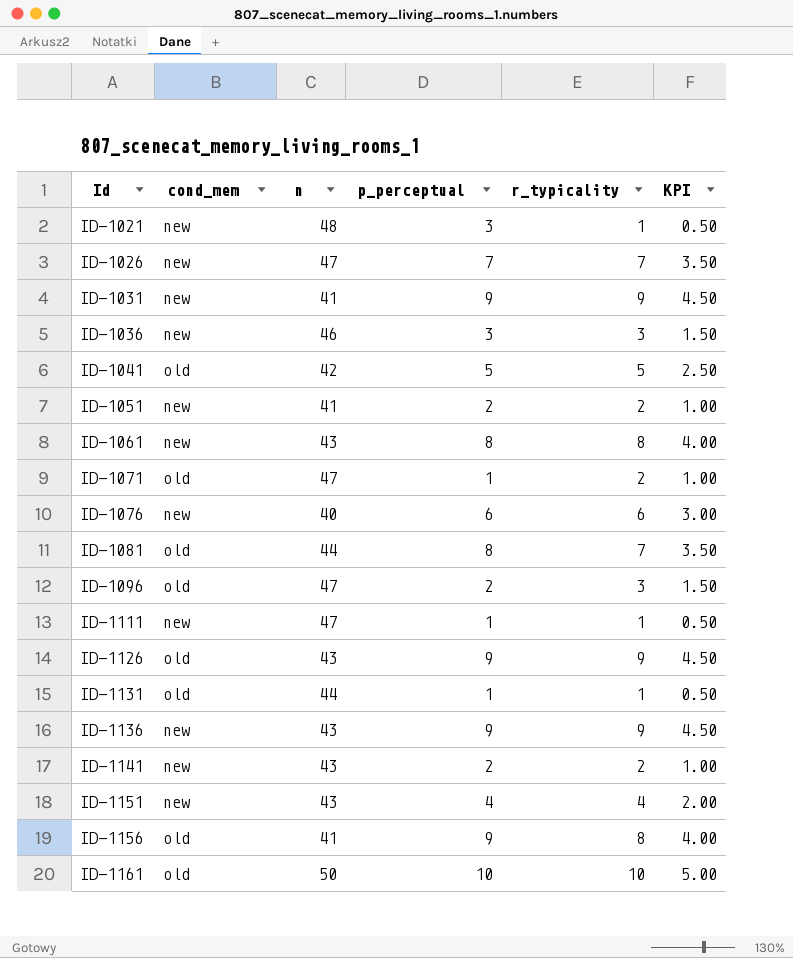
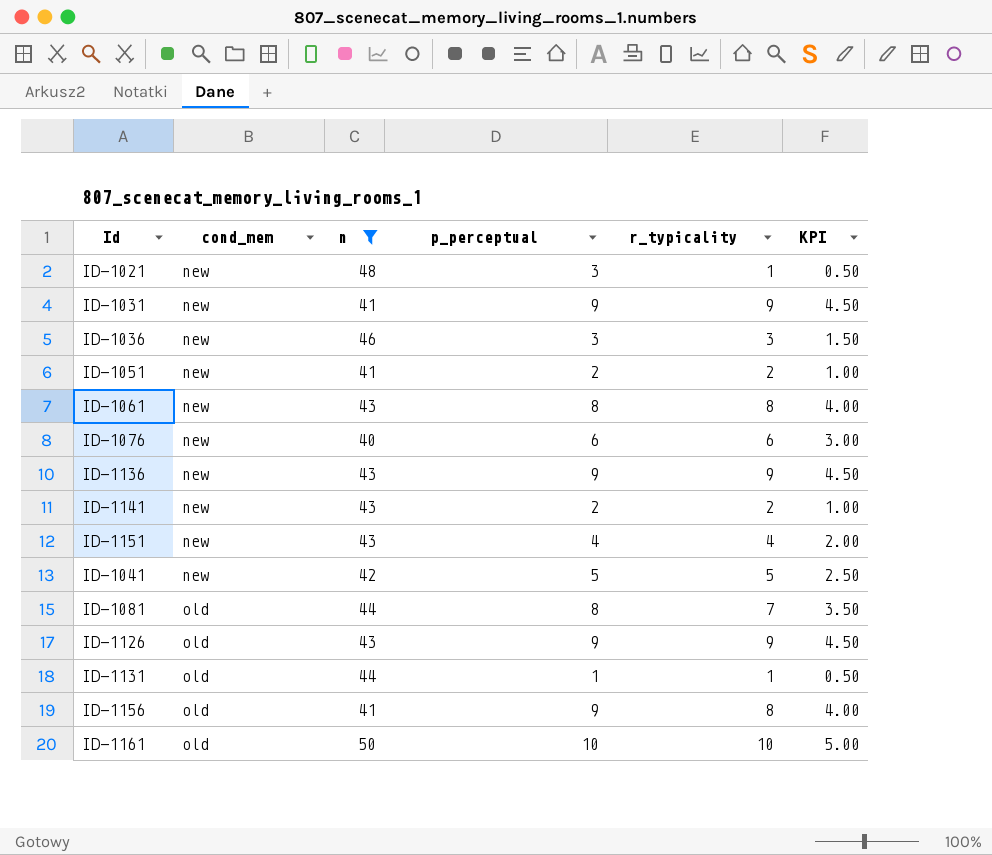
filter: none -> n != 47
row order: Id ascending -> cond_mem ascending
ID-1041 | cond_mem: old -> new

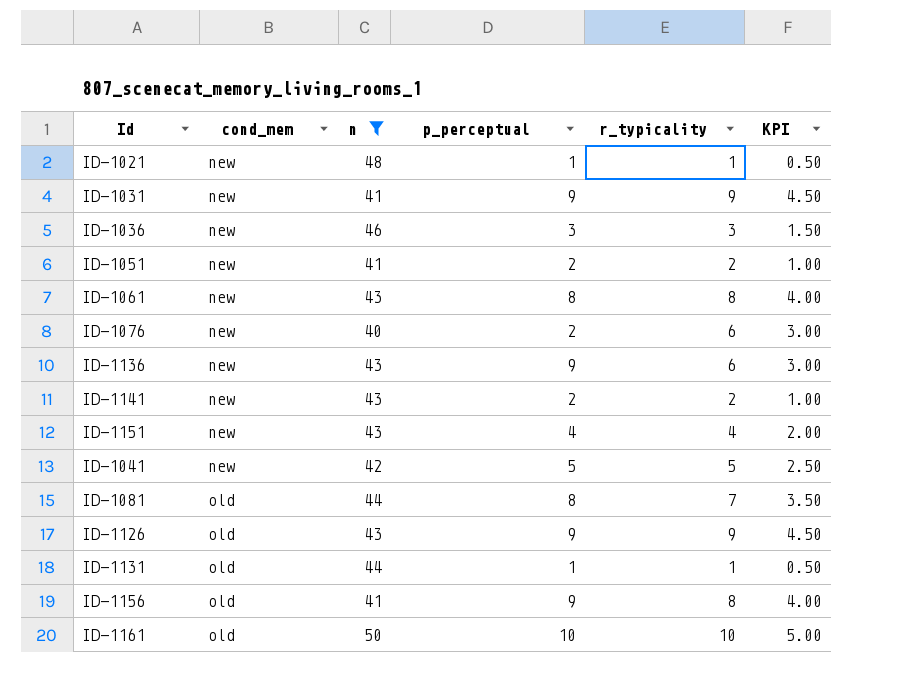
ID-1021 | p_perceptual: 3 -> 1
ID-1076 | p_perceptual: 6 -> 2
ID-1136 | r_typicality: 9 -> 6
ID-1136 | KPI: 4.50 -> 3.00

